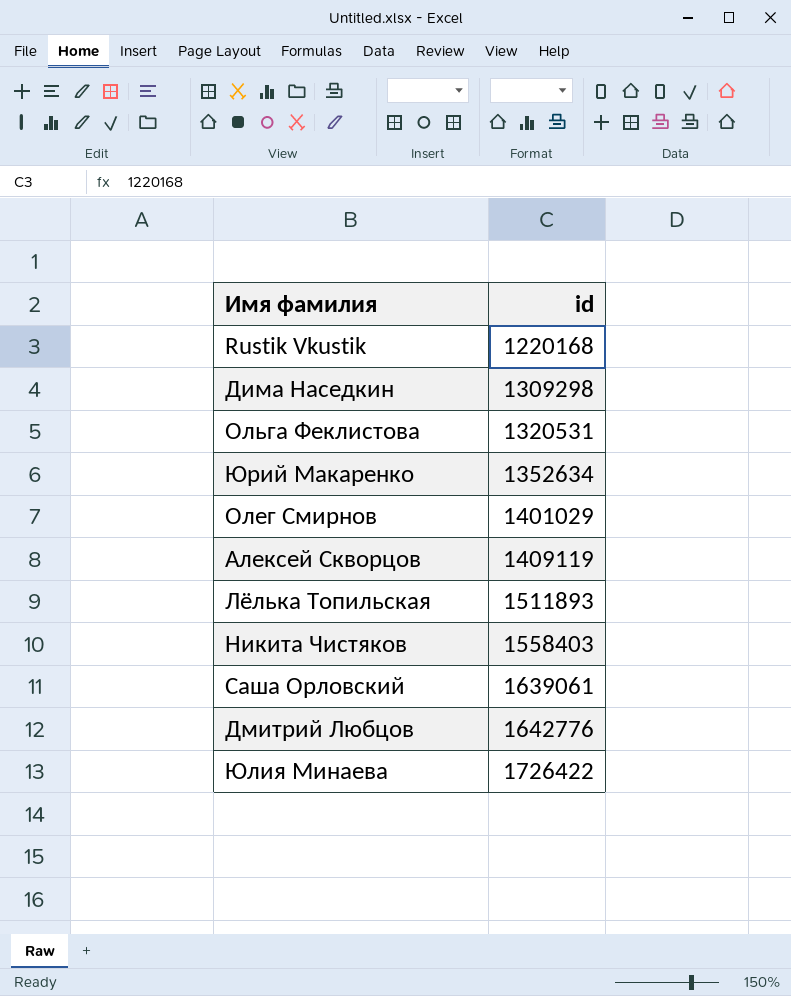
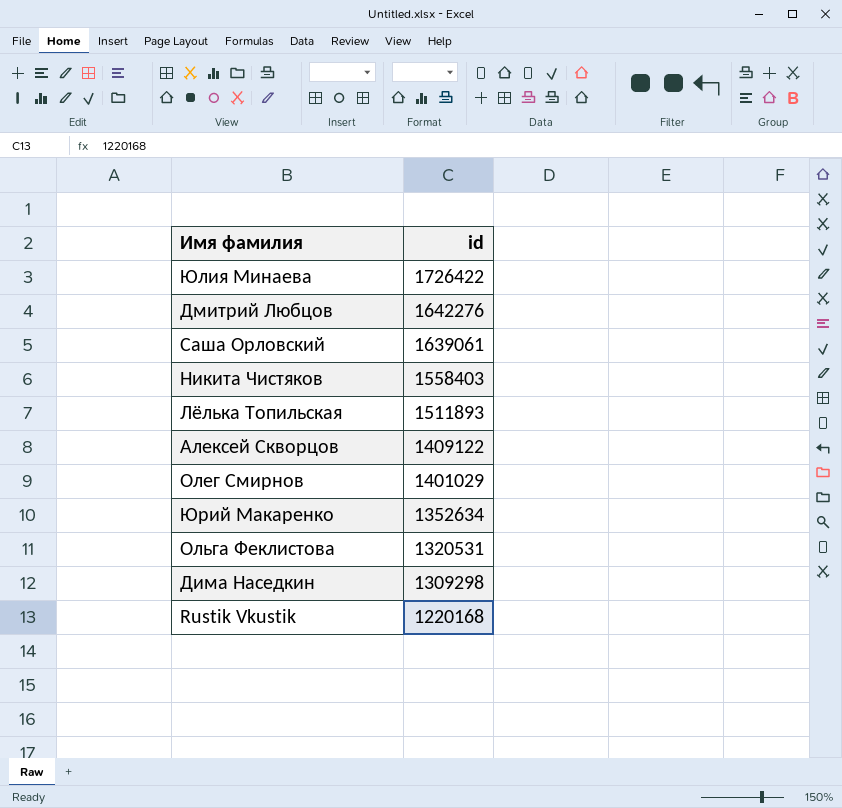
row order: id ascending -> id descending
Дмитрий Любцов | id: 1642776 -> 1642276
Алексей Скворцов | id: 1409119 -> 1409122

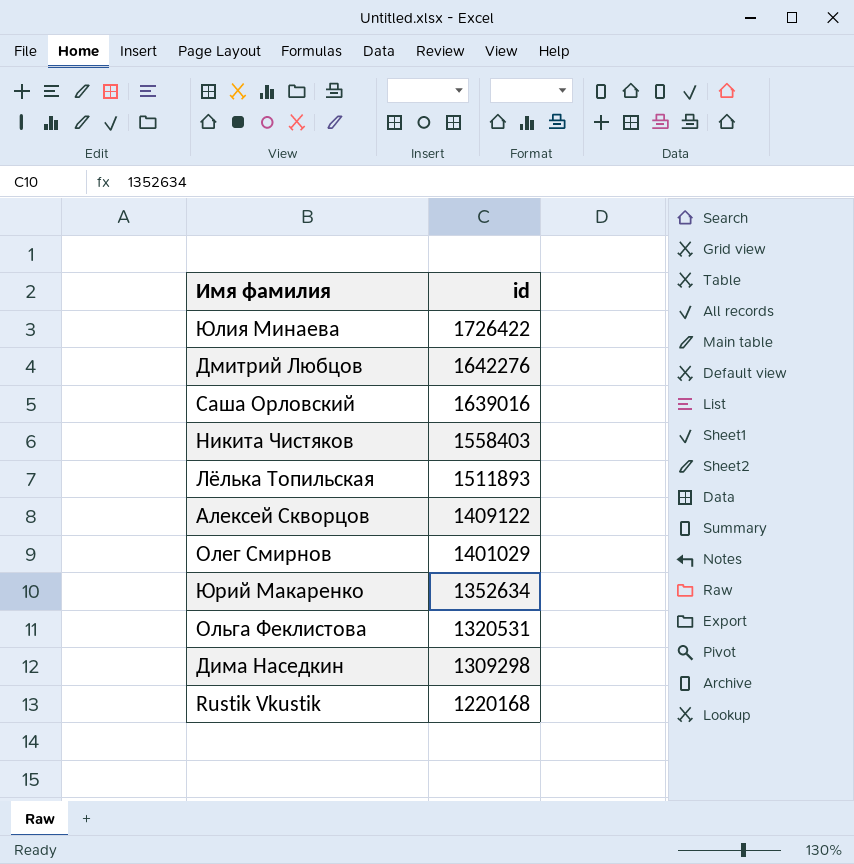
Саша Орловский | id: 1639061 -> 1639016

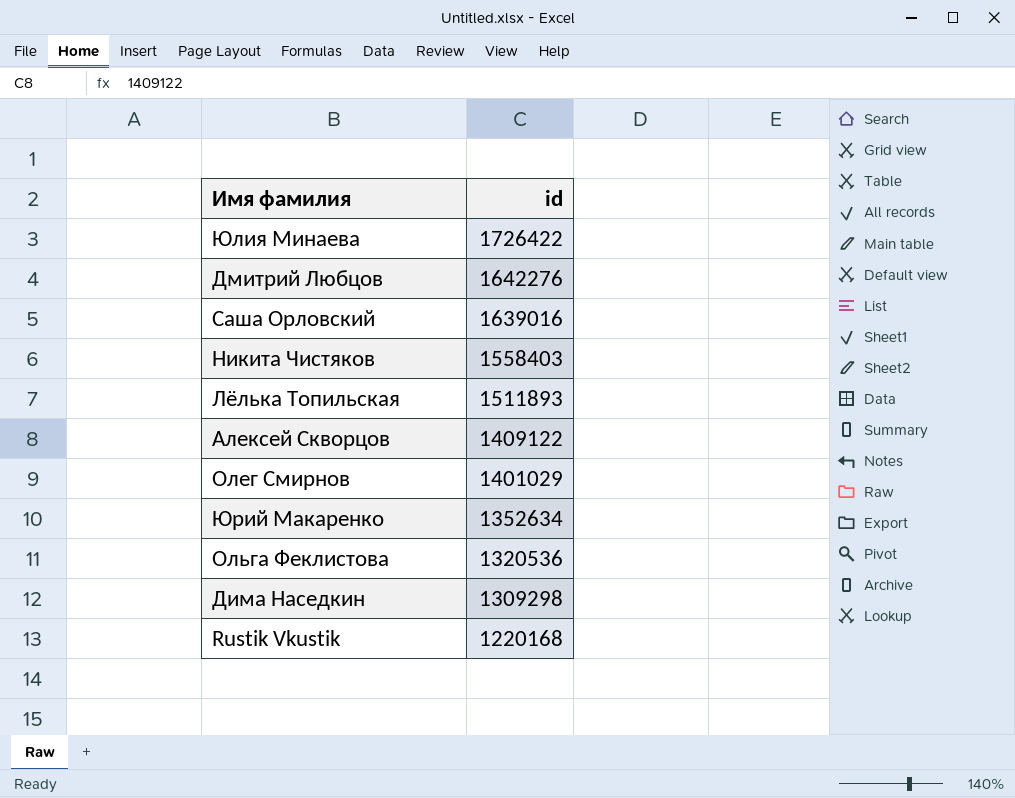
Ольга Феклистова | id: 1320531 -> 1320536

